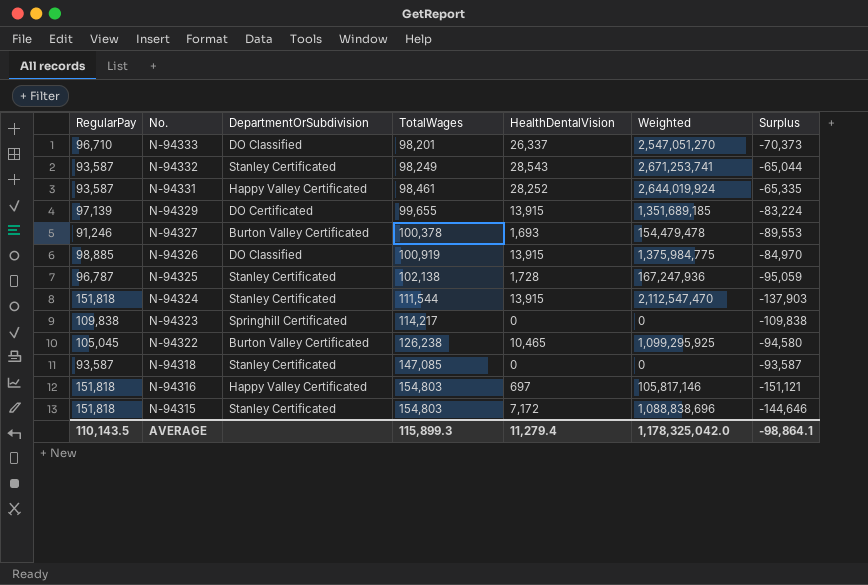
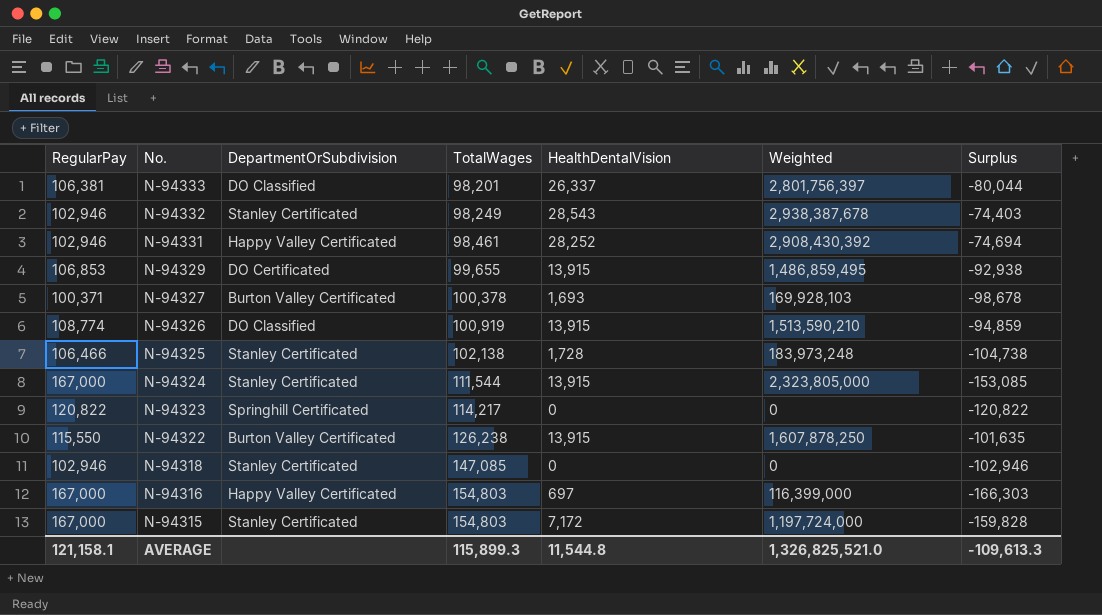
N-94333 | RegularPay: 96,710 -> 106,381
N-94333 | Weighted: 2,547,051,270 -> 2,801,756,397
N-94333 | Surplus: -70,373 -> -80,044
N-94332 | RegularPay: 93,587 -> 102,946
N-94332 | Weighted: 2,671,253,741 -> 2,938,387,678
N-94332 | Surplus: -65,044 -> -74,403
N-94331 | RegularPay: 93,587 -> 102,946
N-94331 | Weighted: 2,644,019,924 -> 2,908,430,392
N-94331 | Surplus: -65,335 -> -74,694
N-94329 | RegularPay: 97,139 -> 106,853
N-94329 | Weighted: 1,351,689,185 -> 1,486,859,495
N-94329 | Surplus: -83,224 -> -92,938
N-94327 | RegularPay: 91,246 -> 100,371
N-94327 | Weighted: 154,479,478 -> 169,928,103
N-94327 | Surplus: -89,553 -> -98,678
N-94326 | RegularPay: 98,885 -> 108,774
N-94326 | Weighted: 1,375,984,775 -> 1,513,590,210
N-94326 | Surplus: -84,970 -> -94,859
N-94325 | RegularPay: 96,787 -> 106,466
N-94325 | Weighted: 167,247,936 -> 183,973,248
N-94325 | Surplus: -95,059 -> -104,738
N-94324 | RegularPay: 151,818 -> 167,000
N-94324 | Weighted: 2,112,547,470 -> 2,323,805,000
N-94324 | Surplus: -137,903 -> -153,085
N-94323 | RegularPay: 109,838 -> 120,822
N-94323 | Surplus: -109,838 -> -120,822
N-94322 | RegularPay: 105,045 -> 115,550
N-94322 | HealthDentalVision: 10,465 -> 13,915
N-94322 | Weighted: 1,099,295,925 -> 1,607,878,250
N-94322 | Surplus: -94,580 -> -101,635
N-94318 | RegularPay: 93,587 -> 102,946
N-94318 | Surplus: -93,587 -> -102,946
N-94316 | RegularPay: 151,818 -> 167,000
N-94316 | Weighted: 105,817,146 -> 116,399,000
N-94316 | Surplus: -151,121 -> -166,303
N-94315 | RegularPay: 151,818 -> 167,000
N-94315 | Weighted: 1,088,838,696 -> 1,197,724,000
N-94315 | Surplus: -144,646 -> -159,828
AVERAGE | RegularPay: 110,143.5 -> 121,158.1
AVERAGE | HealthDentalVision: 11,279.4 -> 11,544.8
AVERAGE | Weighted: 1,178,325,042.0 -> 1,326,825,521.0
AVERAGE | Surplus: -98,864.1 -> -109,613.3

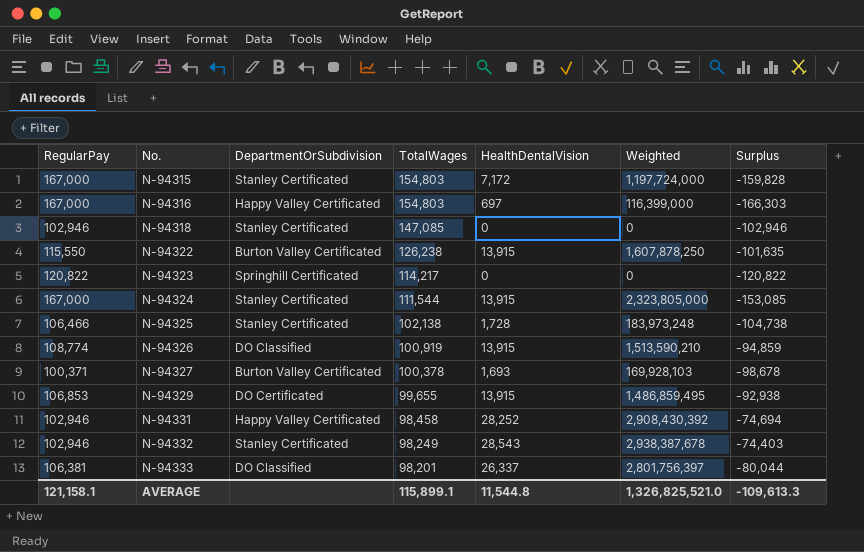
row order: No. descending -> No. ascending
N-94331 | TotalWages: 98,461 -> 98,458
AVERAGE | TotalWages: 115,899.3 -> 115,899.1

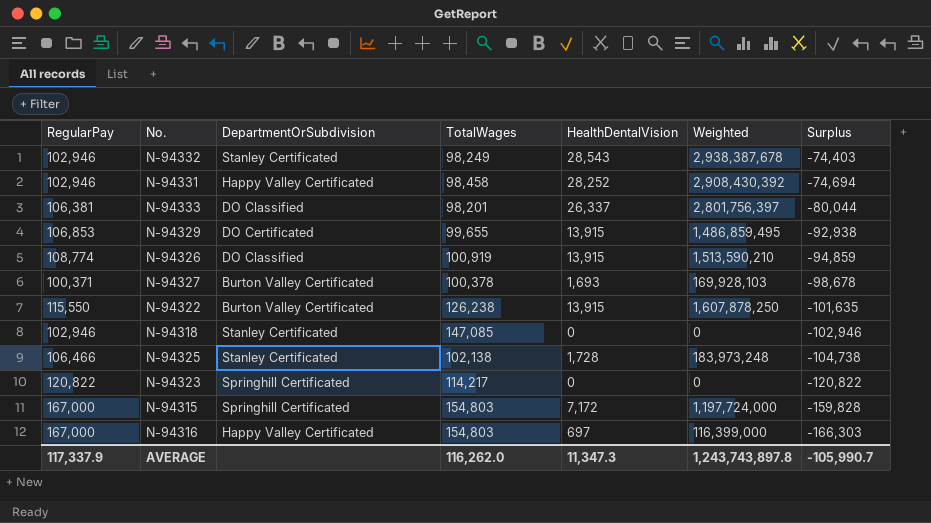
row order: No. ascending -> Surplus descending
row N-94324: 167,000 | Stanley Certificated | 111,544 | 13,915 | 2,323,805,000 | -153,085 -> none
N-94315 | DepartmentOrSubdivision: Stanley Certificated -> Springhill Certificated
AVERAGE | RegularPay: 121,158.1 -> 117,337.9
AVERAGE | TotalWages: 115,899.1 -> 116,262.0
AVERAGE | HealthDentalVision: 11,544.8 -> 11,347.3
AVERAGE | Weighted: 1,326,825,521.0 -> 1,243,743,897.8
AVERAGE | Surplus: -109,613.3 -> -105,990.7

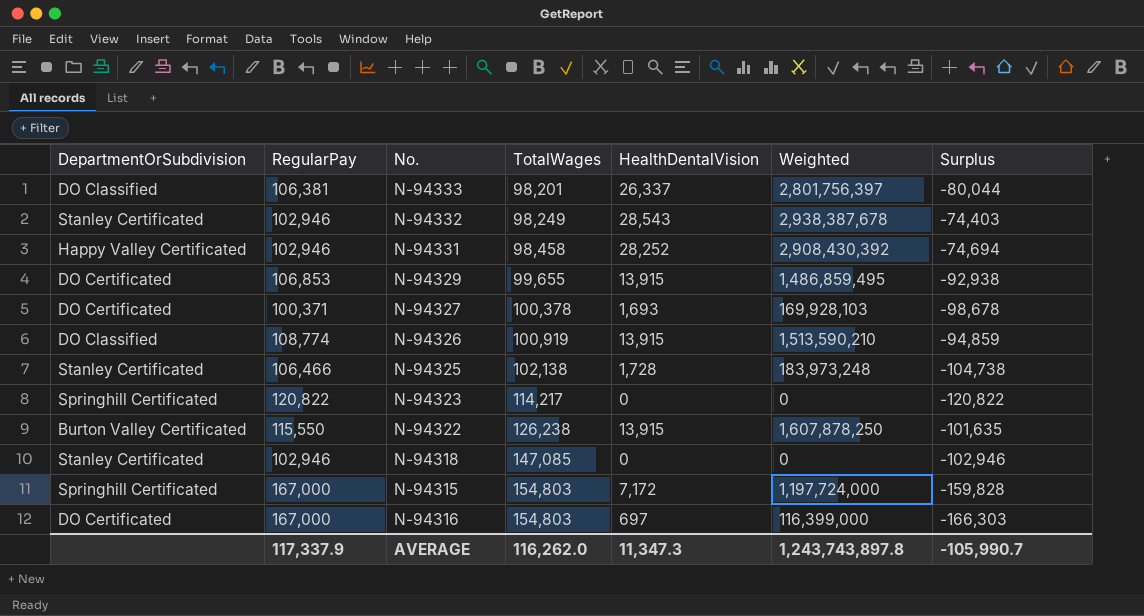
row order: Surplus descending -> TotalWages ascending
column DepartmentOrSubdivision | position: 3 -> 1
N-94327 | DepartmentOrSubdivision: Burton Valley Certificated -> DO Certificated
N-94316 | DepartmentOrSubdivision: Happy Valley Certificated -> DO Certificated

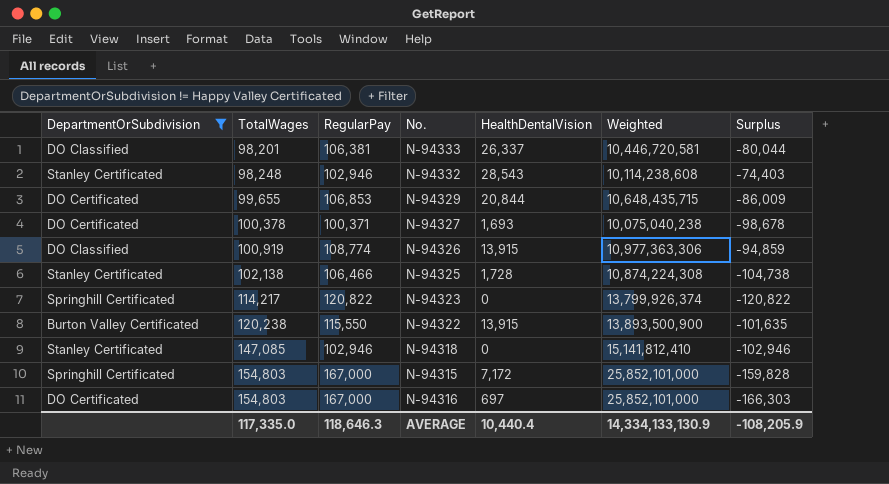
filter: none -> DepartmentOrSubdivision != Happy Valley Certificated
column TotalWages | position: 4 -> 2
column Weighted | formula: [RegularPay] * [HealthDentalVision] -> [TotalWages] * [RegularPay]
N-94332 | TotalWages: 98,249 -> 98,248
N-94329 | HealthDentalVision: 13,915 -> 20,844
N-94329 | Surplus: -92,938 -> -86,009
N-94322 | TotalWages: 126,238 -> 120,238
AVERAGE | TotalWages: 116,262.0 -> 117,335.0
AVERAGE | RegularPay: 117,337.9 -> 118,646.3
AVERAGE | HealthDentalVision: 11,347.3 -> 10,440.4
AVERAGE | Weighted: 1,243,743,897.8 -> 14,334,133,130.9
AVERAGE | Surplus: -105,990.7 -> -108,205.9

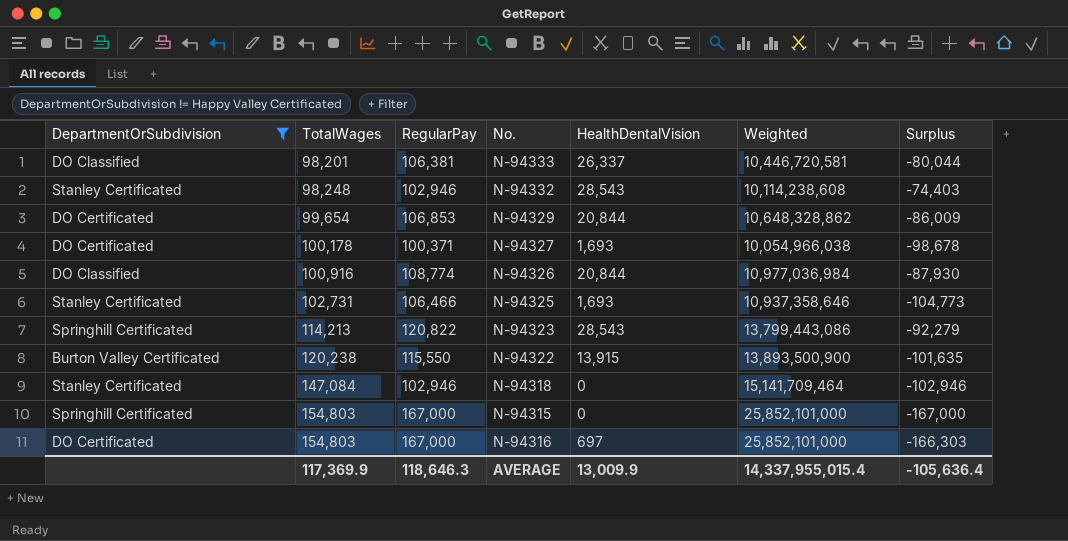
N-94329 | TotalWages: 99,655 -> 99,654
N-94329 | Weighted: 10,648,435,715 -> 10,648,328,862
N-94327 | TotalWages: 100,378 -> 100,178
N-94327 | Weighted: 10,075,040,238 -> 10,054,966,038
N-94326 | TotalWages: 100,919 -> 100,916
N-94326 | HealthDentalVision: 13,915 -> 20,844
N-94326 | Weighted: 10,977,363,306 -> 10,977,036,984
N-94326 | Surplus: -94,859 -> -87,930
N-94325 | TotalWages: 102,138 -> 102,731
N-94325 | HealthDentalVision: 1,728 -> 1,693
N-94325 | Weighted: 10,874,224,308 -> 10,937,358,646
N-94325 | Surplus: -104,738 -> -104,773
N-94323 | TotalWages: 114,217 -> 114,213
N-94323 | HealthDentalVision: 0 -> 28,543
N-94323 | Weighted: 13,799,926,374 -> 13,799,443,086
N-94323 | Surplus: -120,822 -> -92,279
N-94318 | TotalWages: 147,085 -> 147,084
N-94318 | Weighted: 15,141,812,410 -> 15,141,709,464
N-94315 | HealthDentalVision: 7,172 -> 0
N-94315 | Surplus: -159,828 -> -167,000
AVERAGE | TotalWages: 117,335.0 -> 117,369.9
AVERAGE | HealthDentalVision: 10,440.4 -> 13,009.9
AVERAGE | Weighted: 14,334,133,130.9 -> 14,337,955,015.4
AVERAGE | Surplus: -108,205.9 -> -105,636.4

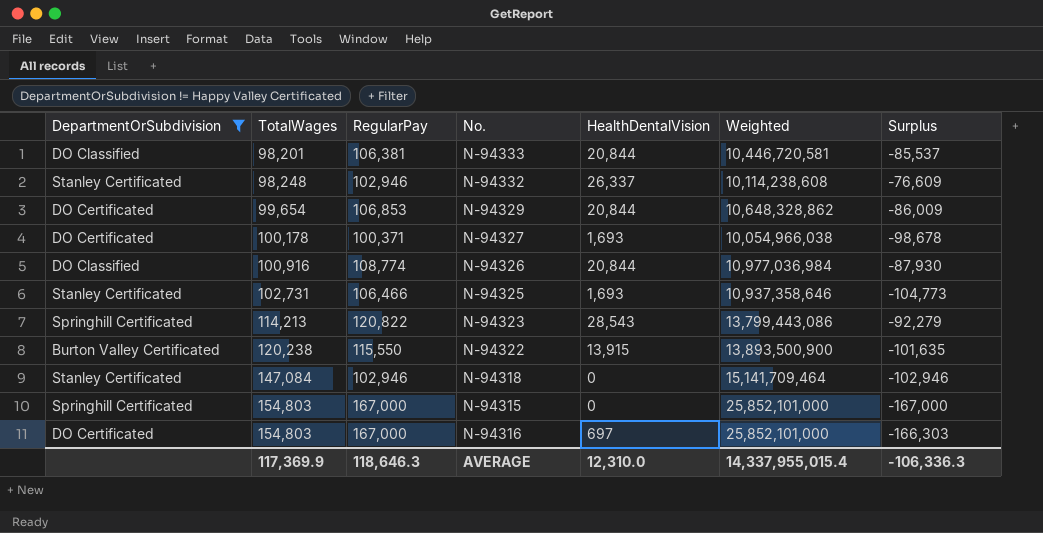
N-94333 | HealthDentalVision: 26,337 -> 20,844
N-94333 | Surplus: -80,044 -> -85,537
N-94332 | HealthDentalVision: 28,543 -> 26,337
N-94332 | Surplus: -74,403 -> -76,609
AVERAGE | HealthDentalVision: 13,009.9 -> 12,310.0
AVERAGE | Surplus: -105,636.4 -> -106,336.3

